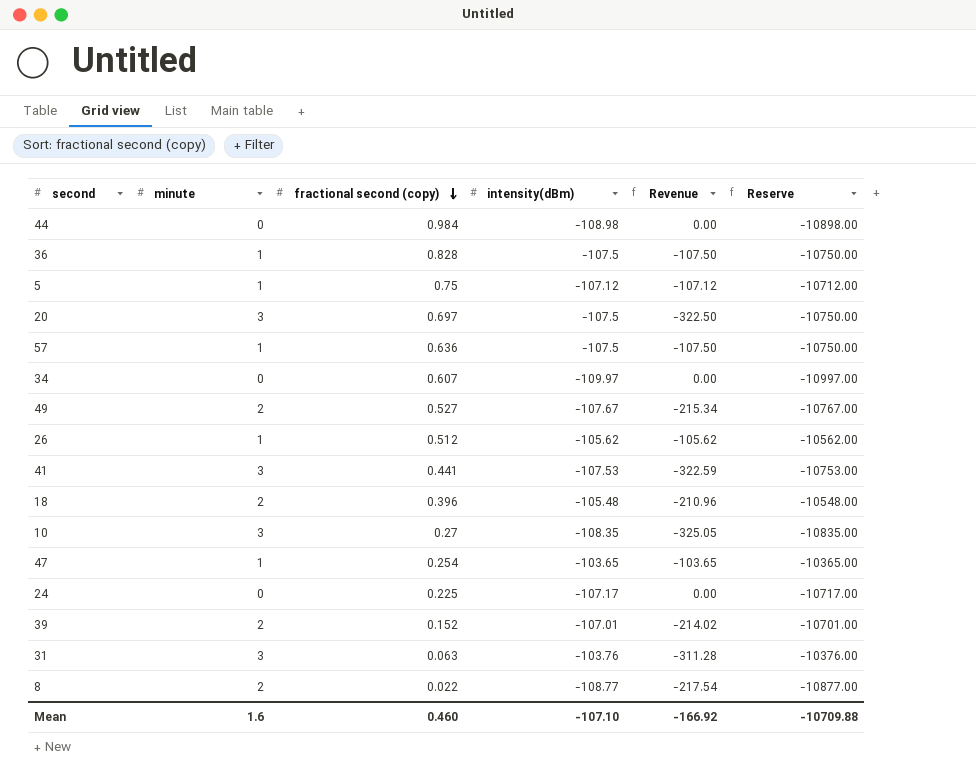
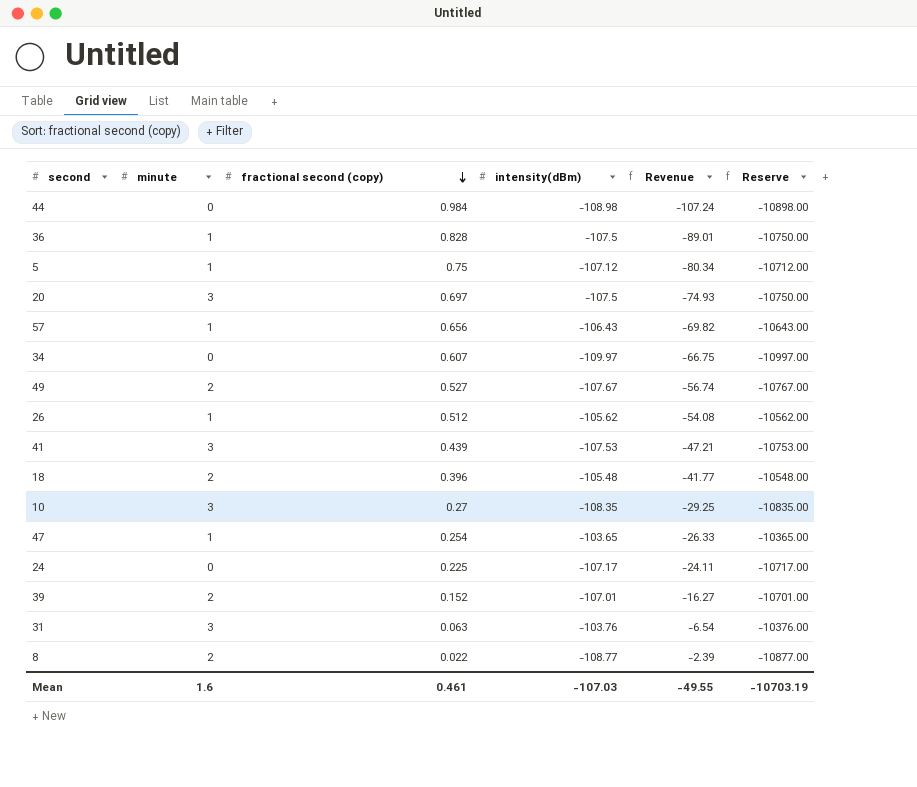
column Revenue | formula: [minute] * [intensity(dBm)] -> [fractional second (copy)] * [intensity(dBm)]
57 | fractional second (copy): 0.636 -> 0.656
57 | intensity(dBm): -107.5 -> -106.43
57 | Reserve: -10750.00 -> -10643.00
41 | fractional second (copy): 0.441 -> 0.439
Mean | fractional second (copy): 0.460 -> 0.461
Mean | intensity(dBm): -107.10 -> -107.03
Mean | Revenue: -166.92 -> -49.55
Mean | Reserve: -10709.88 -> -10703.19

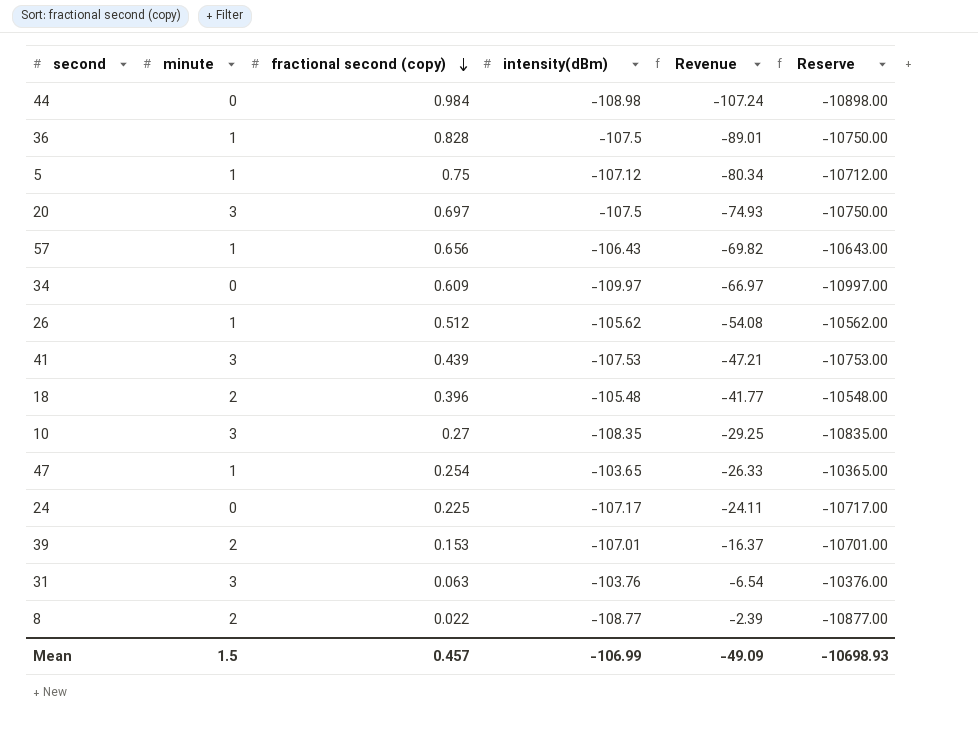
row 49: 2 | 0.527 | -107.67 | -56.74 | -10767.00 -> none
34 | fractional second (copy): 0.607 -> 0.609
34 | Revenue: -66.75 -> -66.97
39 | fractional second (copy): 0.152 -> 0.153
39 | Revenue: -16.27 -> -16.37
Mean | minute: 1.6 -> 1.5
Mean | fractional second (copy): 0.461 -> 0.457
Mean | intensity(dBm): -107.03 -> -106.99
Mean | Revenue: -49.55 -> -49.09
Mean | Reserve: -10703.19 -> -10698.93

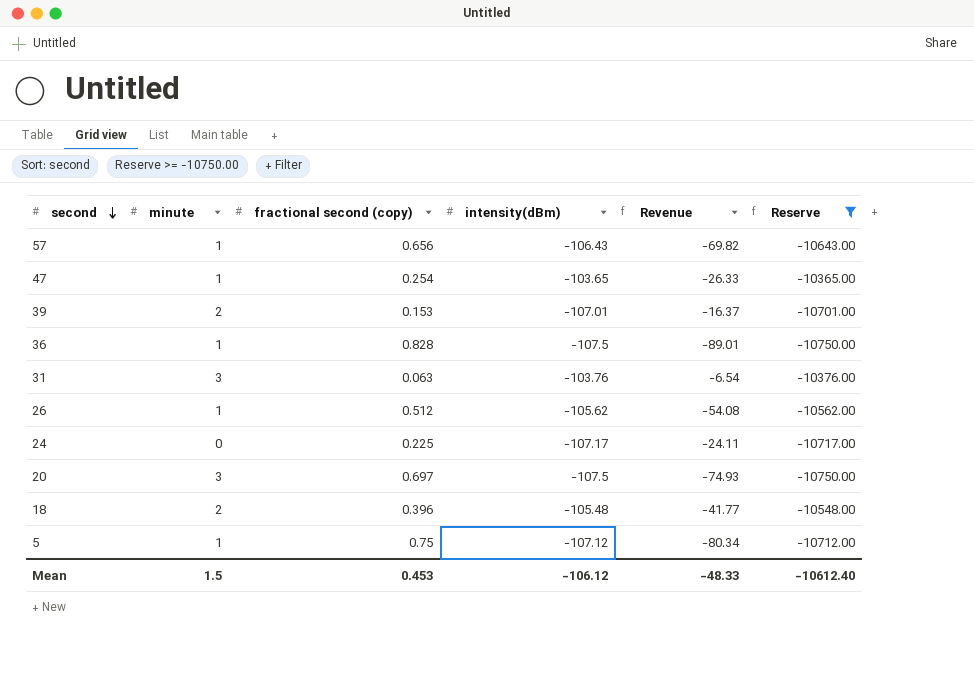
filter: none -> Reserve >= -10750.00
row order: fractional second (copy) descending -> second descending
Mean | fractional second (copy): 0.457 -> 0.453
Mean | intensity(dBm): -106.99 -> -106.12
Mean | Revenue: -49.09 -> -48.33
Mean | Reserve: -10698.93 -> -10612.40

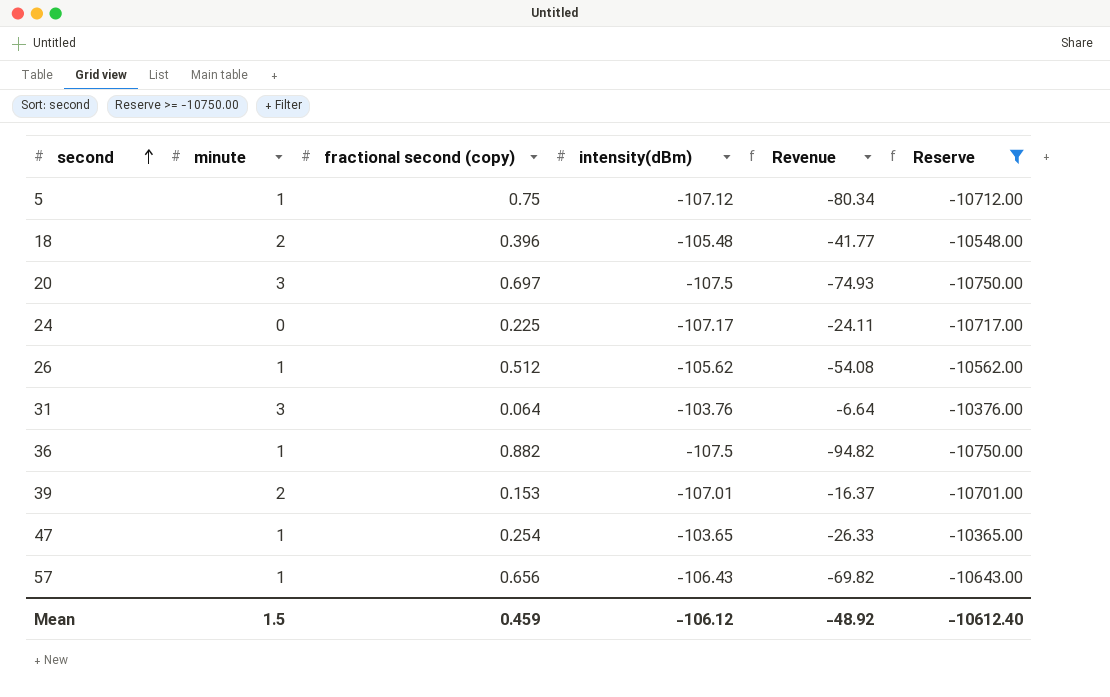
row order: second descending -> second ascending
31 | fractional second (copy): 0.063 -> 0.064
31 | Revenue: -6.54 -> -6.64
36 | fractional second (copy): 0.828 -> 0.882
36 | Revenue: -89.01 -> -94.82
Mean | fractional second (copy): 0.453 -> 0.459
Mean | Revenue: -48.33 -> -48.92

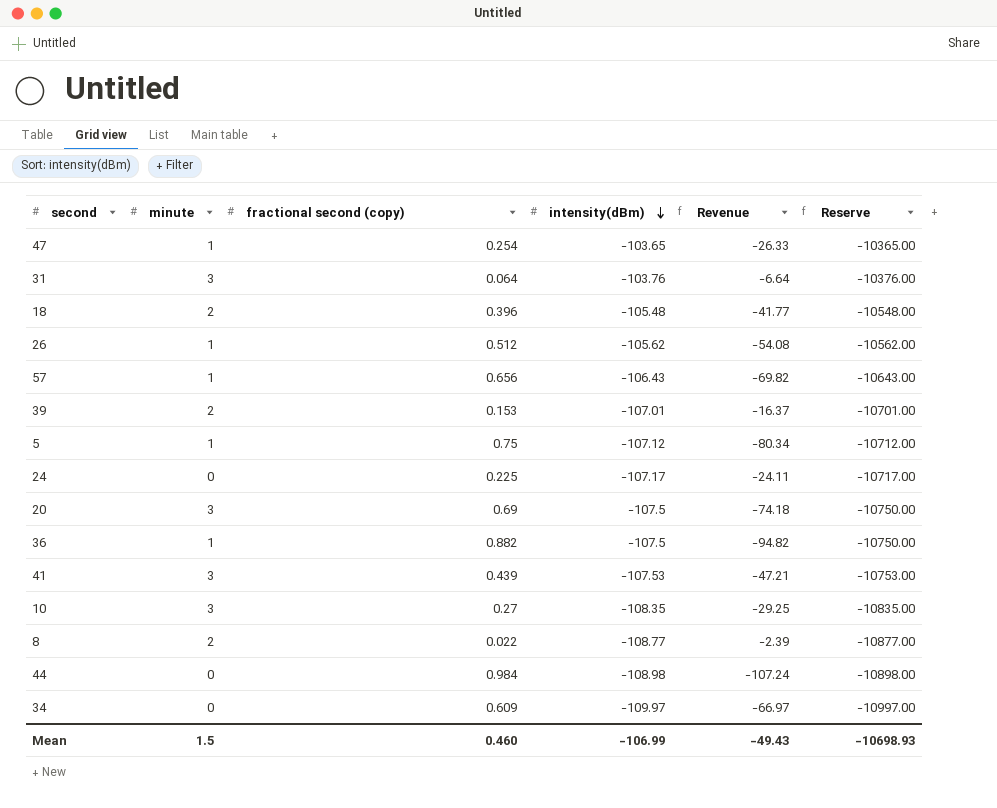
filter: Reserve >= -10750.00 -> none
row order: second ascending -> intensity(dBm) descending
20 | fractional second (copy): 0.697 -> 0.69
20 | Revenue: -74.93 -> -74.18
Mean | fractional second (copy): 0.459 -> 0.460
Mean | intensity(dBm): -106.12 -> -106.99
Mean | Revenue: -48.92 -> -49.43
Mean | Reserve: -10612.40 -> -10698.93

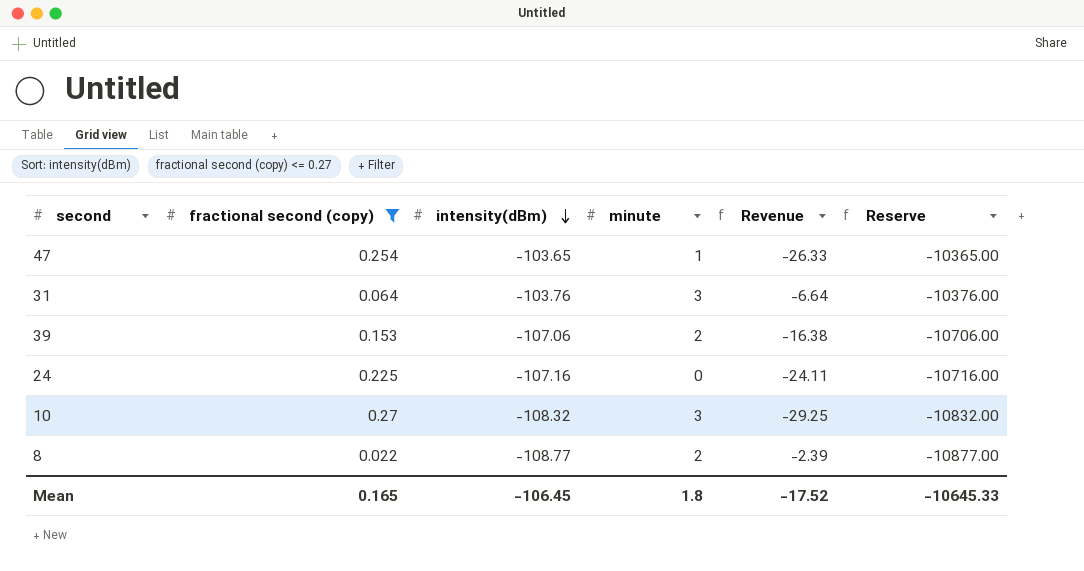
filter: none -> fractional second (copy) <= 0.27
column minute | position: 2 -> 4
39 | intensity(dBm): -107.01 -> -107.06
39 | Revenue: -16.37 -> -16.38
39 | Reserve: -10701.00 -> -10706.00
24 | intensity(dBm): -107.17 -> -107.16
24 | Reserve: -10717.00 -> -10716.00
10 | intensity(dBm): -108.35 -> -108.32
10 | Reserve: -10835.00 -> -10832.00
Mean | fractional second (copy): 0.460 -> 0.165
Mean | intensity(dBm): -106.99 -> -106.45
Mean | minute: 1.5 -> 1.8
Mean | Revenue: -49.43 -> -17.52
Mean | Reserve: -10698.93 -> -10645.33

